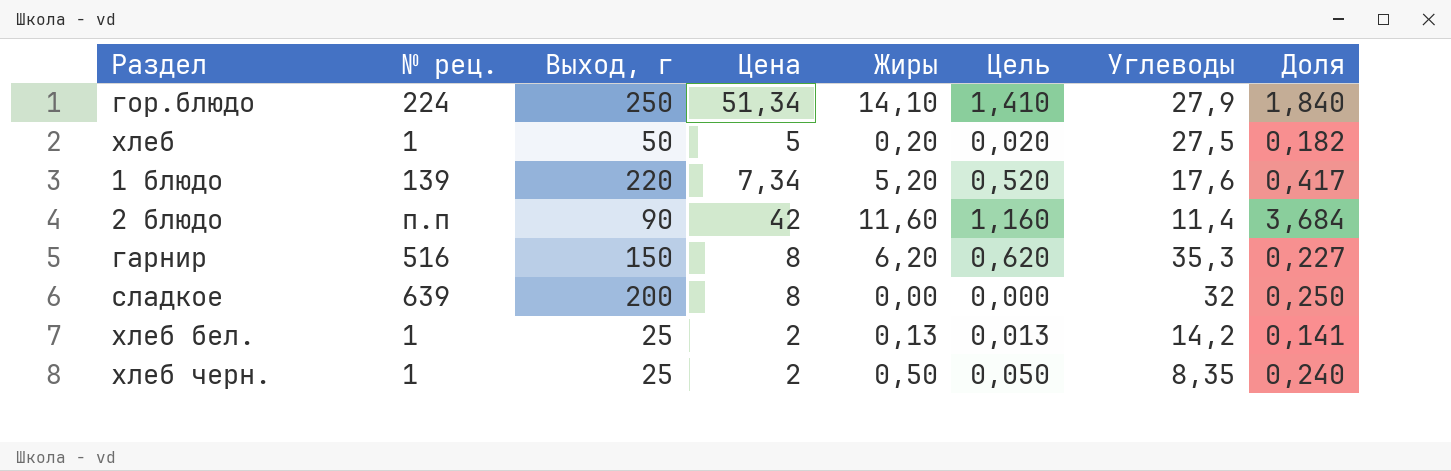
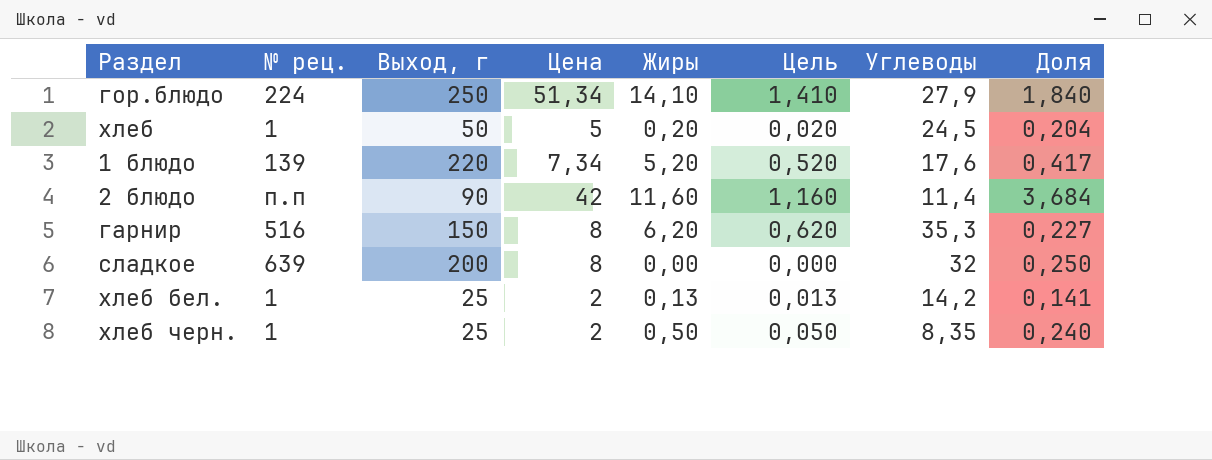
хлеб | Углеводы: 27,5 -> 24,5
хлеб | Доля: 0,182 -> 0,204

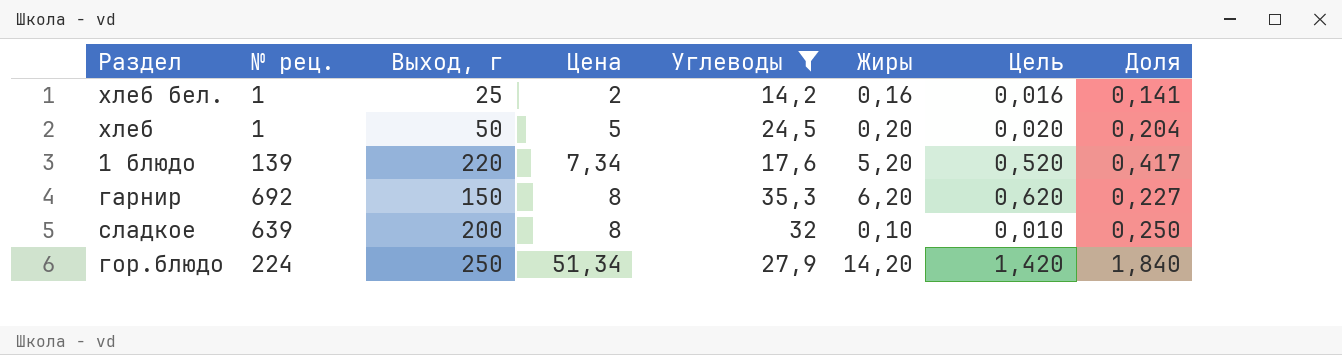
filter: none -> Углеводы >= 14,2
row order: none -> Цена ascending
column Углеводы | position: 7 -> 5
хлеб бел. | Жиры: 0,13 -> 0,16
хлеб бел. | Цель: 0,013 -> 0,016
гарнир | № рец.: 516 -> 692
сладкое | Жиры: 0,00 -> 0,10
сладкое | Цель: 0,000 -> 0,010
гор.блюдо | Жиры: 14,10 -> 14,20
гор.блюдо | Цель: 1,410 -> 1,420

